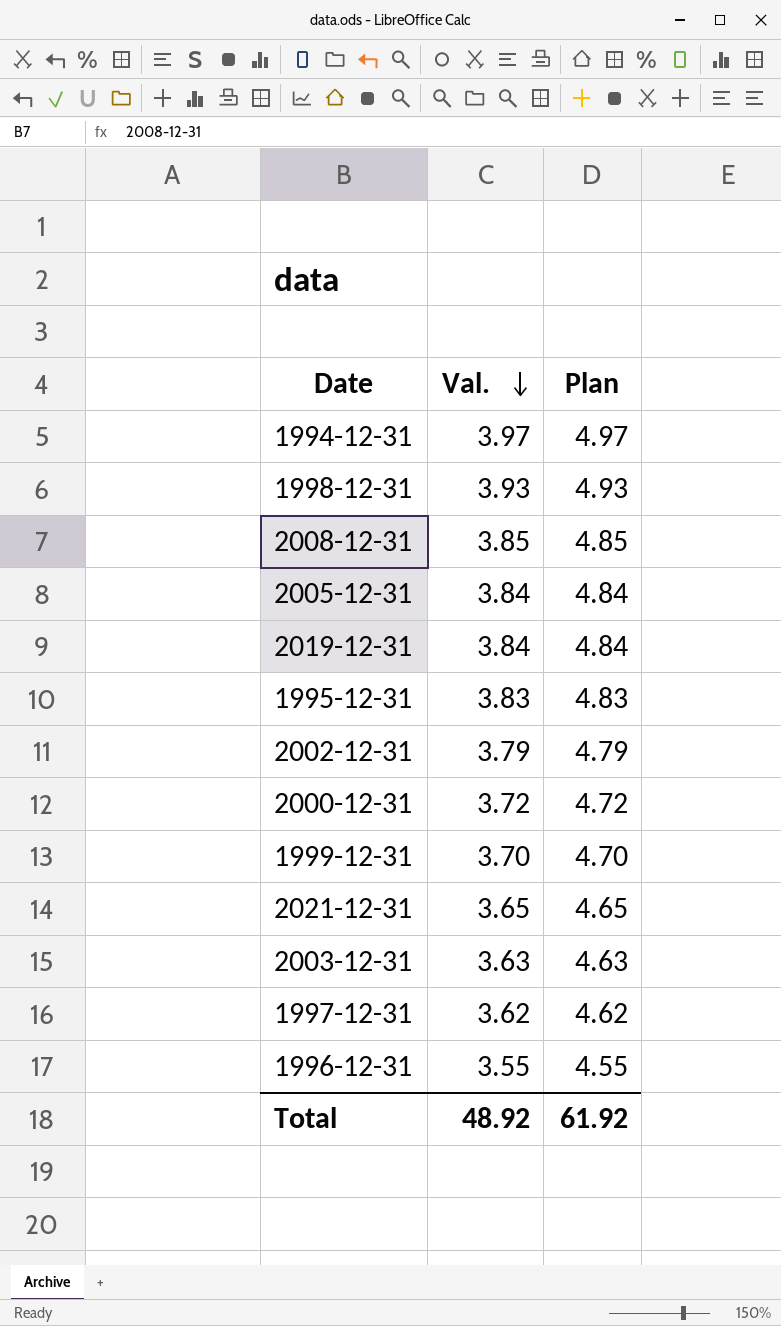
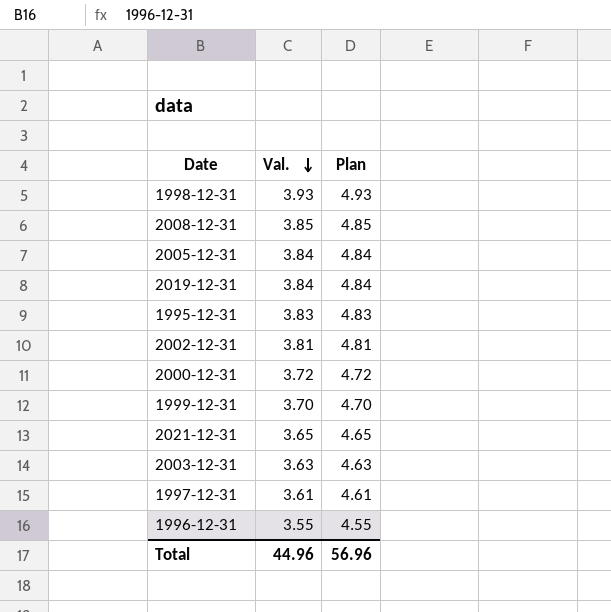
row 1994-12-31: 3.97 | 4.97 -> none
2002-12-31 | Val.: 3.79 -> 3.81
2002-12-31 | Plan: 4.79 -> 4.81
1997-12-31 | Val.: 3.62 -> 3.61
1997-12-31 | Plan: 4.62 -> 4.61
Total | Val.: 48.92 -> 44.96
Total | Plan: 61.92 -> 56.96

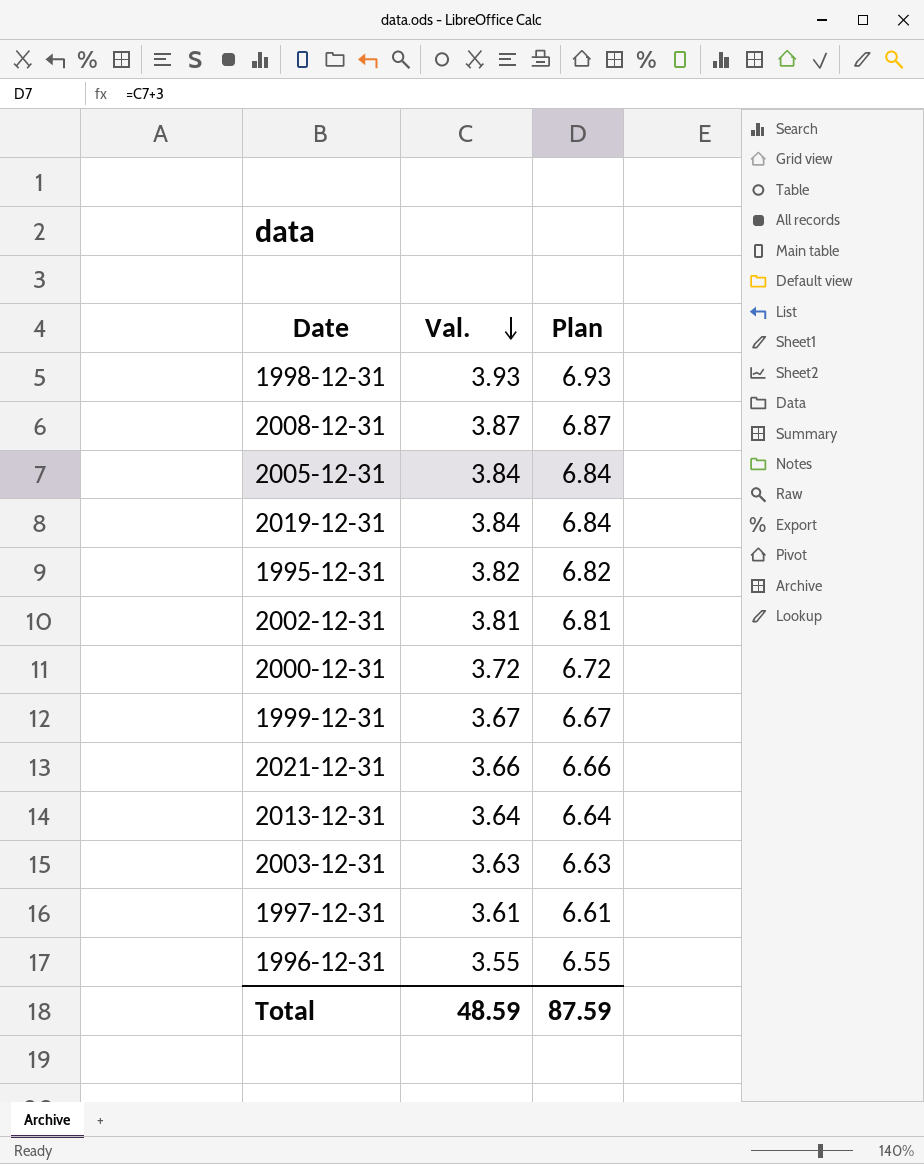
column Plan | formula: [Val.] + 1 -> [Val.] + 3
2008-12-31 | Val.: 3.85 -> 3.87
1995-12-31 | Val.: 3.83 -> 3.82
1999-12-31 | Val.: 3.70 -> 3.67
2021-12-31 | Val.: 3.65 -> 3.66
row 2013-12-31: none -> 3.64 | 6.64
Total | Val.: 44.96 -> 48.59
Total | Plan: 56.96 -> 87.59

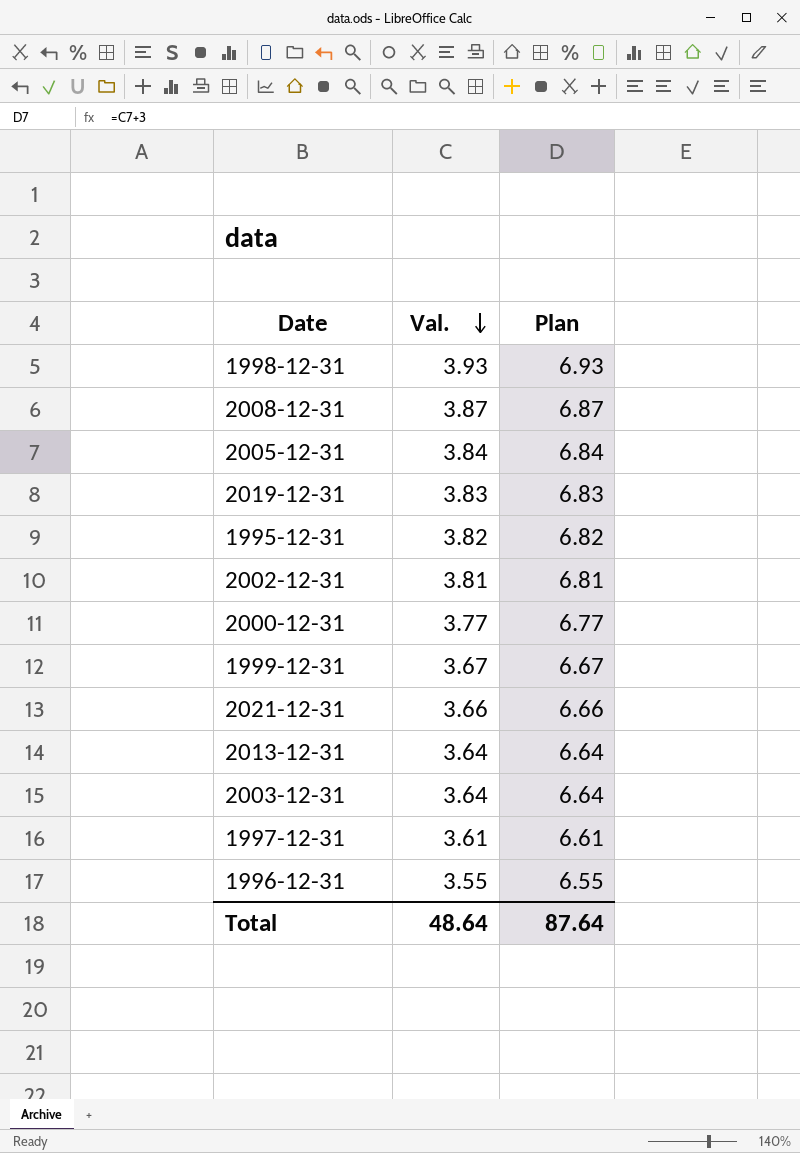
2019-12-31 | Val.: 3.84 -> 3.83
2019-12-31 | Plan: 6.84 -> 6.83
2000-12-31 | Val.: 3.72 -> 3.77
2000-12-31 | Plan: 6.72 -> 6.77
2003-12-31 | Val.: 3.63 -> 3.64
2003-12-31 | Plan: 6.63 -> 6.64
Total | Val.: 48.59 -> 48.64
Total | Plan: 87.59 -> 87.64

